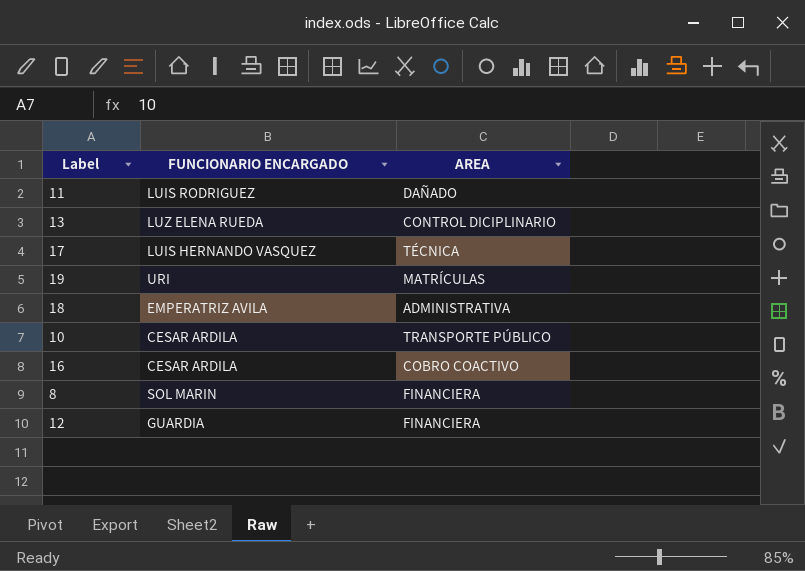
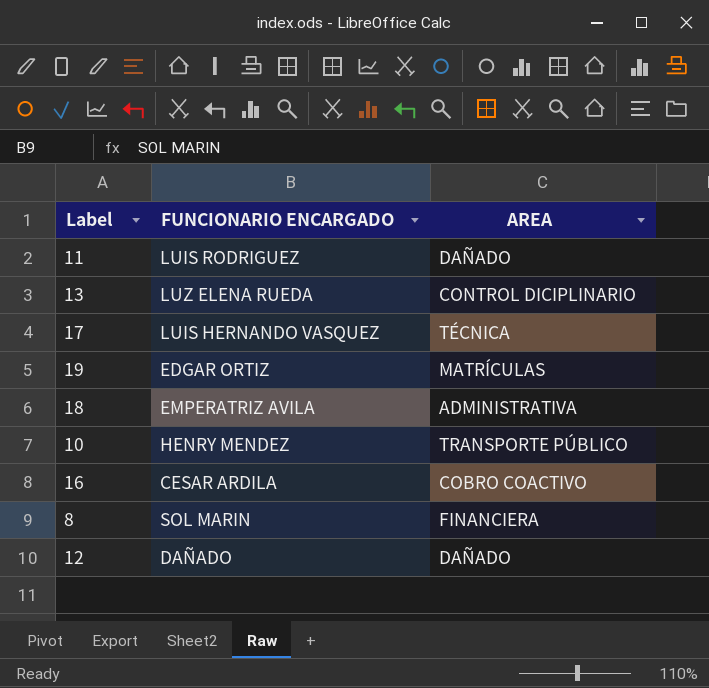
19 | FUNCIONARIO ENCARGADO: URI -> EDGAR ORTIZ
10 | FUNCIONARIO ENCARGADO: CESAR ARDILA -> HENRY MENDEZ
12 | FUNCIONARIO ENCARGADO: GUARDIA -> DAÑADO
12 | AREA: FINANCIERA -> DAÑADO

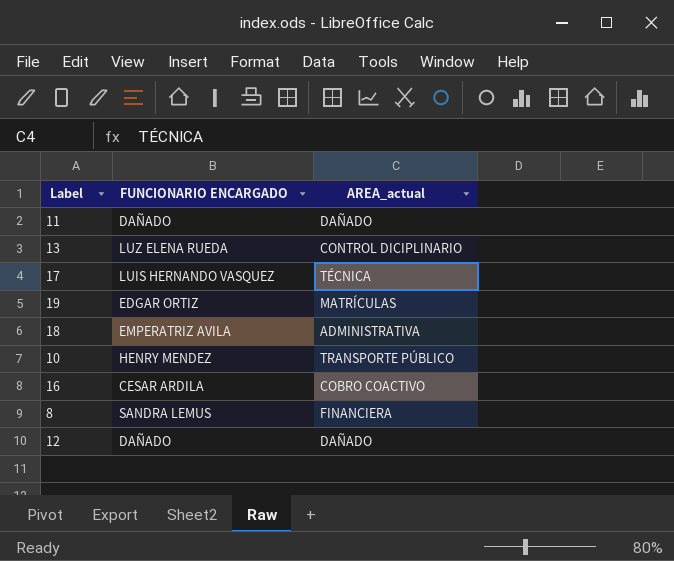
column name: AREA -> AREA_actual
11 | FUNCIONARIO ENCARGADO: LUIS RODRIGUEZ -> DAÑADO
8 | FUNCIONARIO ENCARGADO: SOL MARIN -> SANDRA LEMUS

